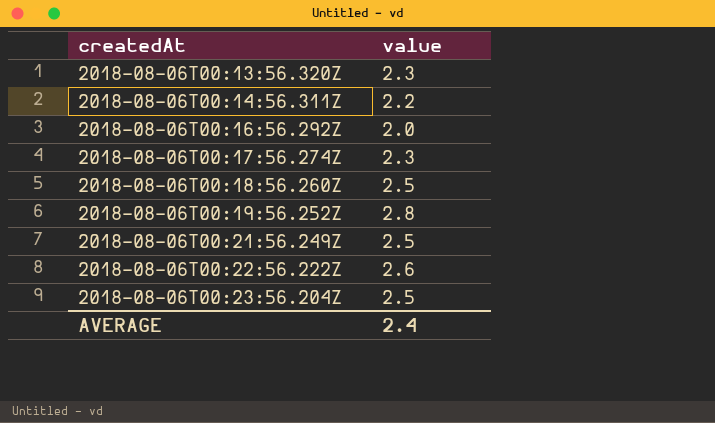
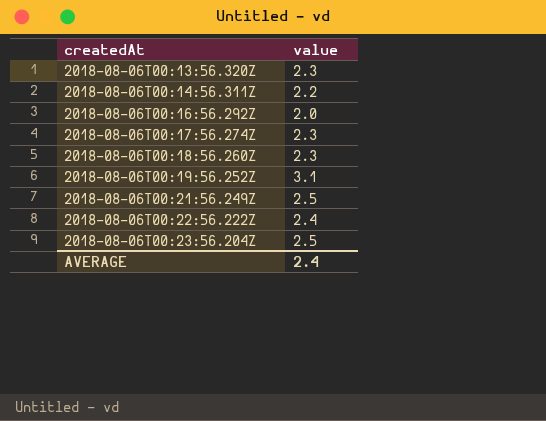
2018-08-06T00:18:56.260Z | value: 2.5 -> 2.3
2018-08-06T00:19:56.252Z | value: 2.8 -> 3.1
2018-08-06T00:22:56.222Z | value: 2.6 -> 2.4

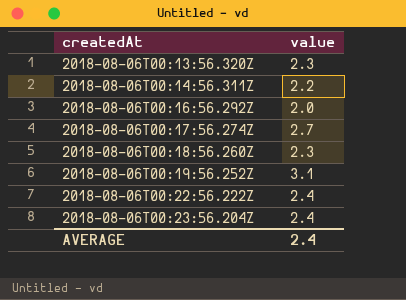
row 2018-08-06T00:21:56.249Z: 2.5 -> none
2018-08-06T00:17:56.274Z | value: 2.3 -> 2.7
2018-08-06T00:23:56.204Z | value: 2.5 -> 2.4

